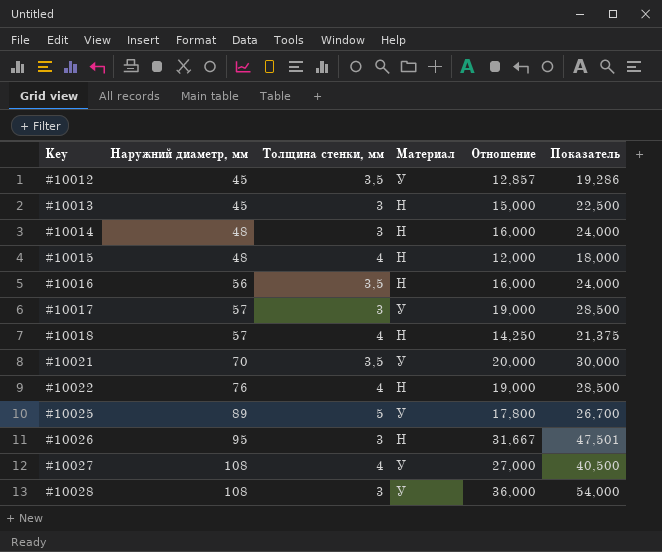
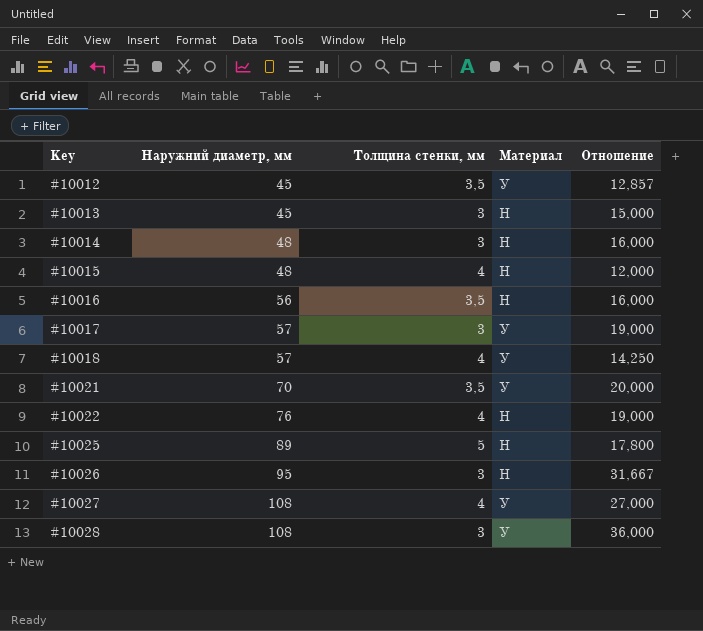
column Показатель | formula: [Отношение] * 1,5 -> none
#10018 | Материал: Н -> У
#10025 | Материал: У -> Н

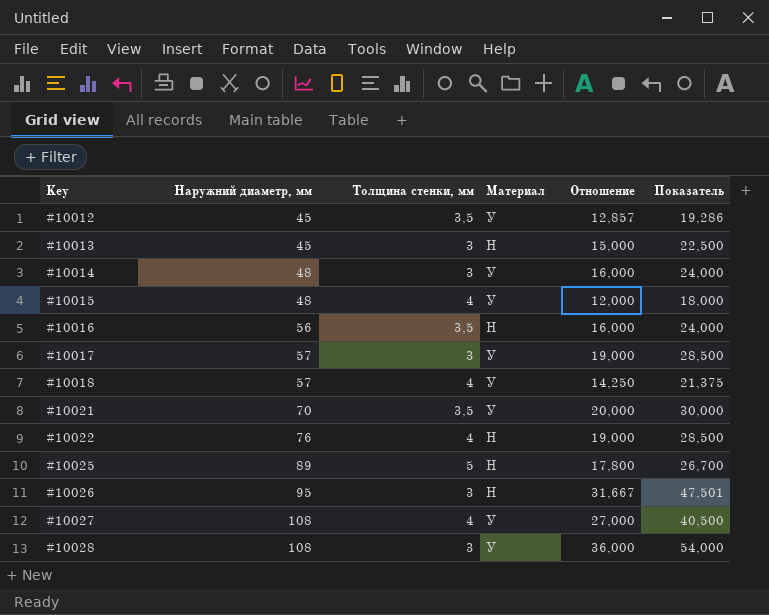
column Показатель | formula: none -> [Отношение] * 1,5
#10014 | Материал: Н -> У
#10015 | Материал: Н -> У

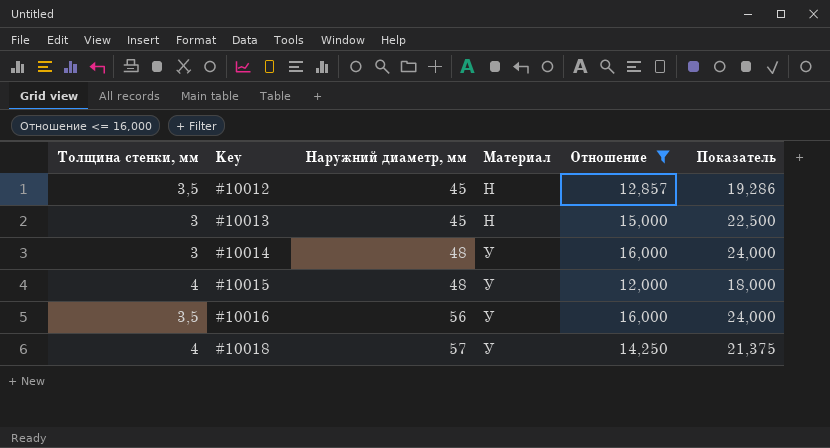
filter: none -> Отношение <= 16,000
column Толщина стенки, мм | position: 3 -> 1
#10012 | Материал: У -> Н
#10016 | Материал: Н -> У

